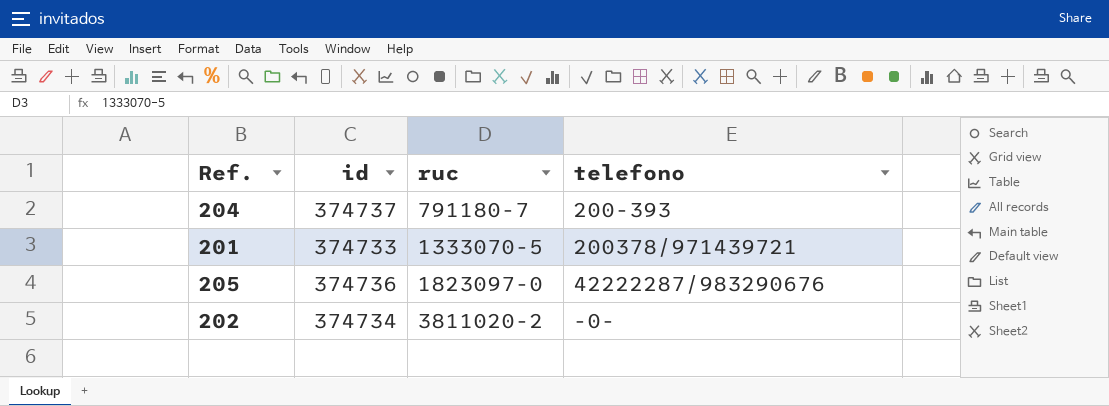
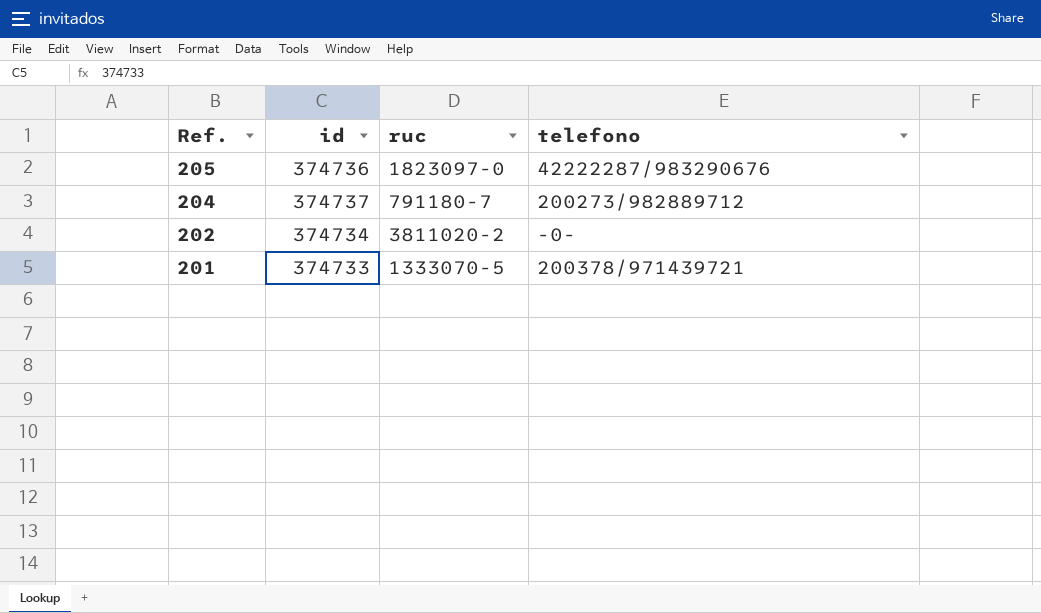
row order: ruc ascending -> Ref. descending
204 | telefono: 200-393 -> 200273/982889712

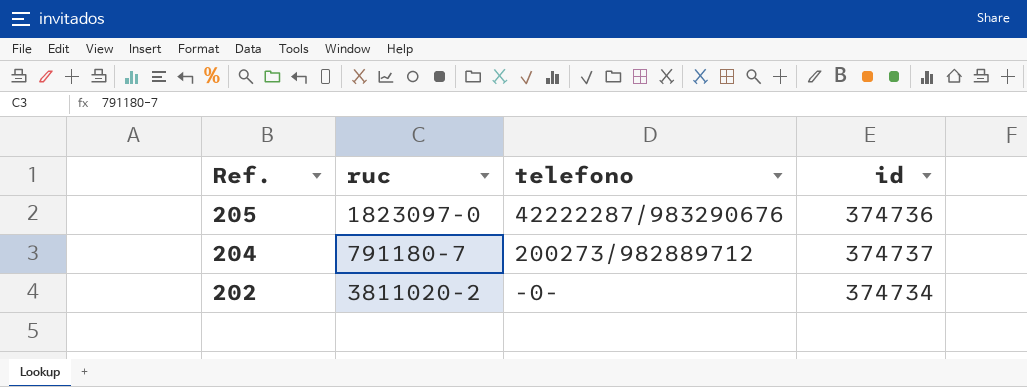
column id | position: 2 -> 4
row 201: 374733 | 1333070-5 | 200378/971439721 -> none

